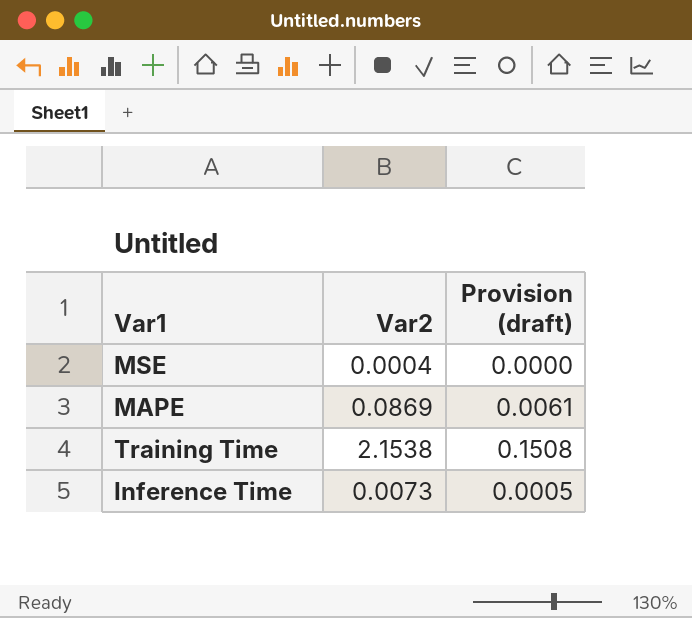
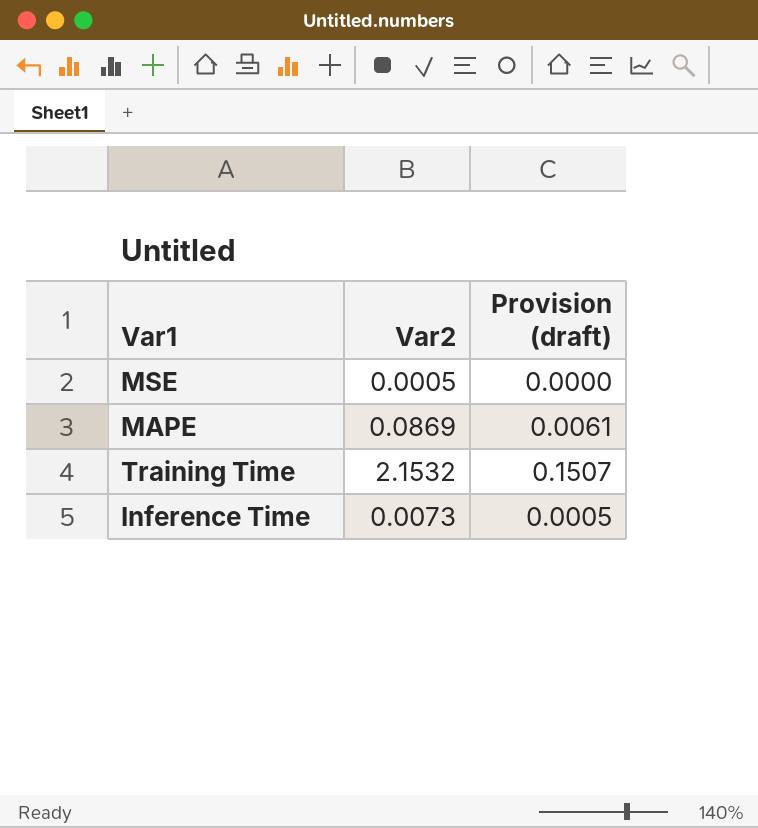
MSE | Var2: 0.0004 -> 0.0005
Training Time | Var2: 2.1538 -> 2.1532
Training Time | Provision (draft): 0.1508 -> 0.1507

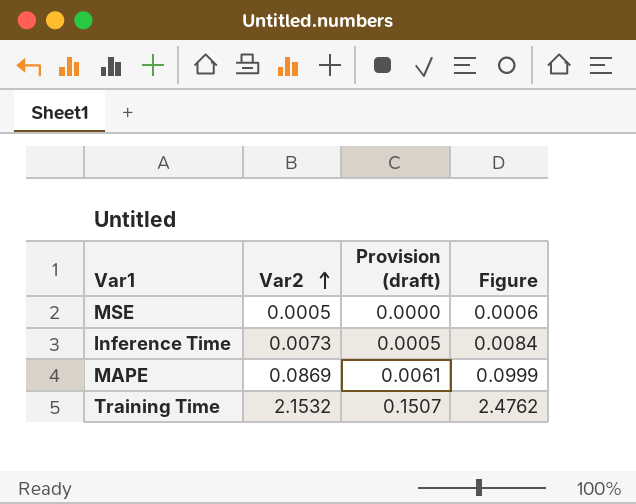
row order: none -> Var2 ascending
column Figure | formula: none -> [Var2] * 1.15

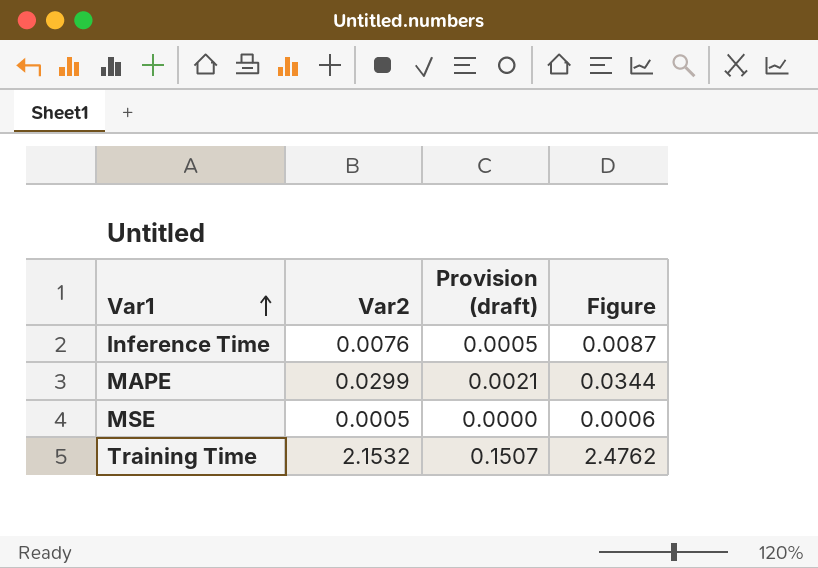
row order: Var2 ascending -> Var1 ascending
Inference Time | Var2: 0.0073 -> 0.0076
Inference Time | Figure: 0.0084 -> 0.0087
MAPE | Var2: 0.0869 -> 0.0299
MAPE | Provision (draft): 0.0061 -> 0.0021
MAPE | Figure: 0.0999 -> 0.0344

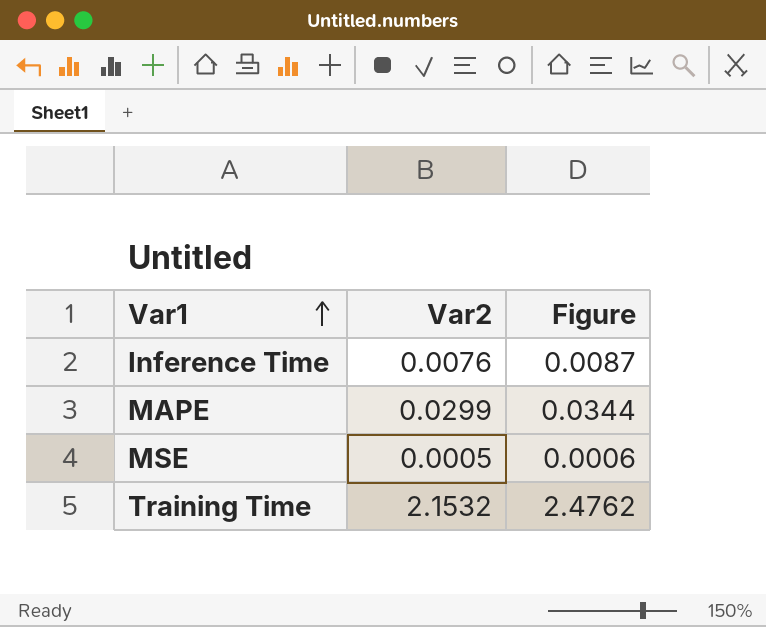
column Provision (draft) | formula: [Var2] * 0.07 -> none

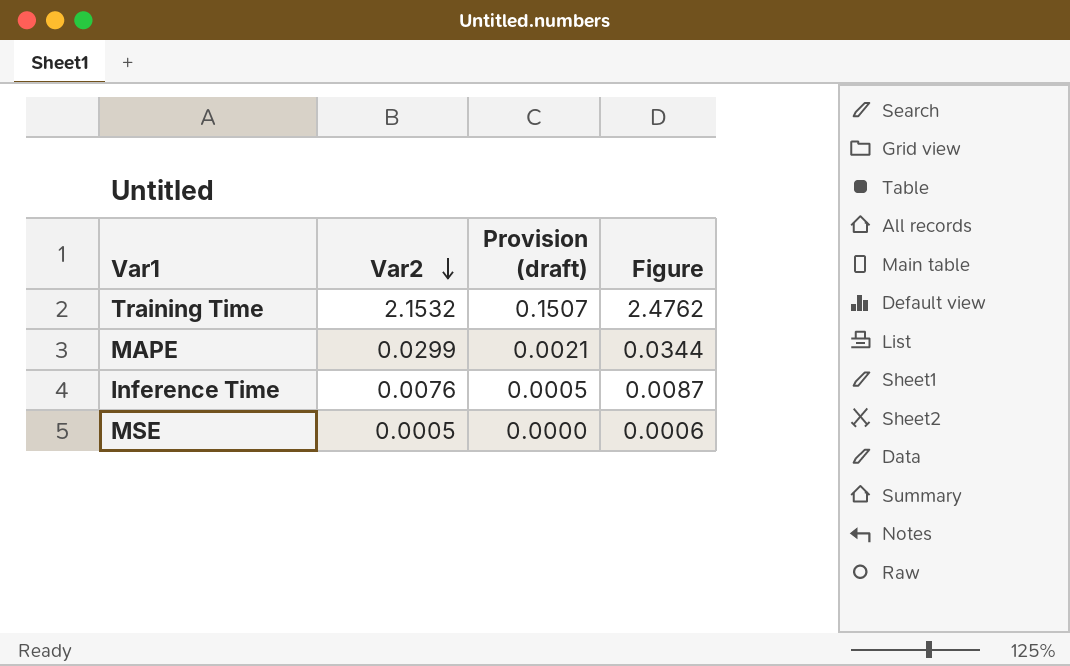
row order: Var1 ascending -> Var2 descending
column Provision (draft) | formula: none -> [Var2] * 0.07

